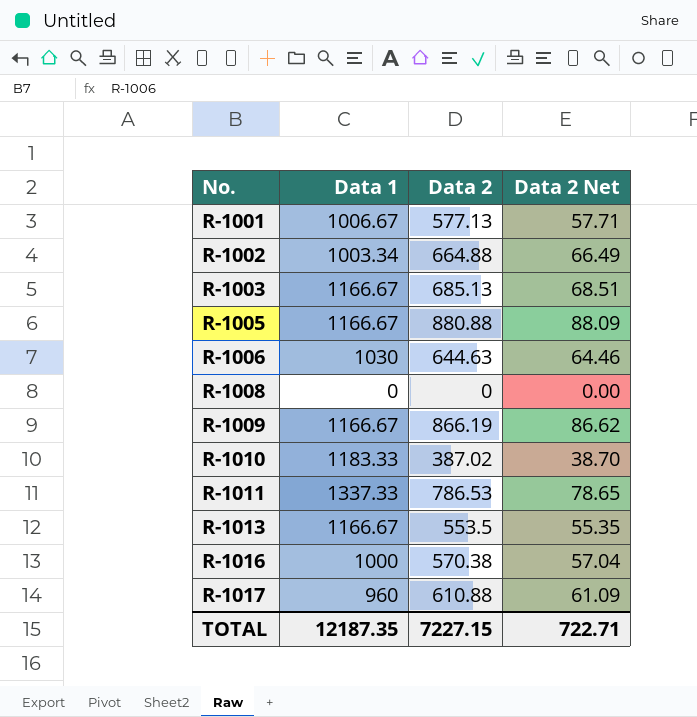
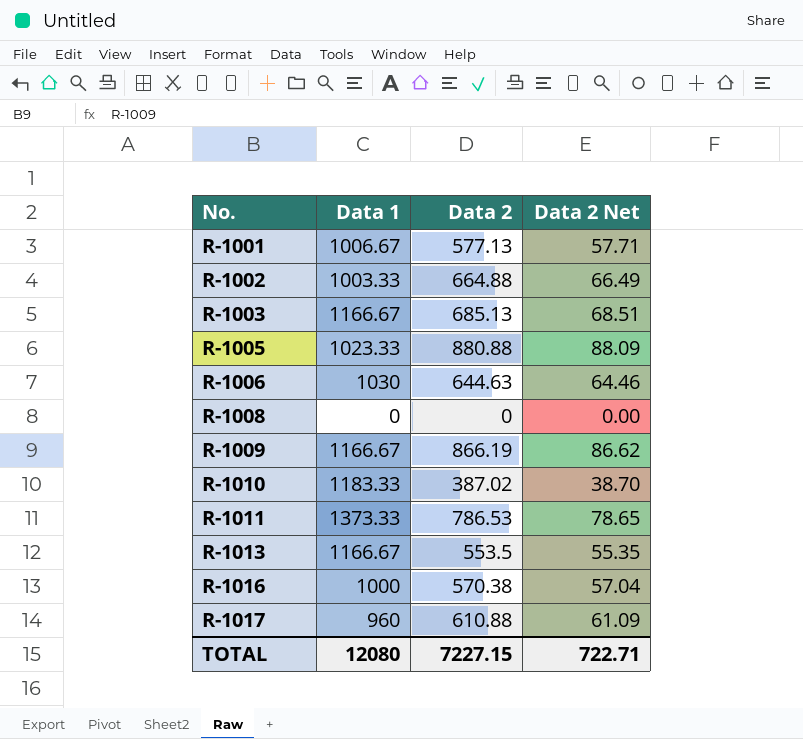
R-1002 | Data 1: 1003.34 -> 1003.33
R-1005 | Data 1: 1166.67 -> 1023.33
R-1011 | Data 1: 1337.33 -> 1373.33
TOTAL | Data 1: 12187.35 -> 12080

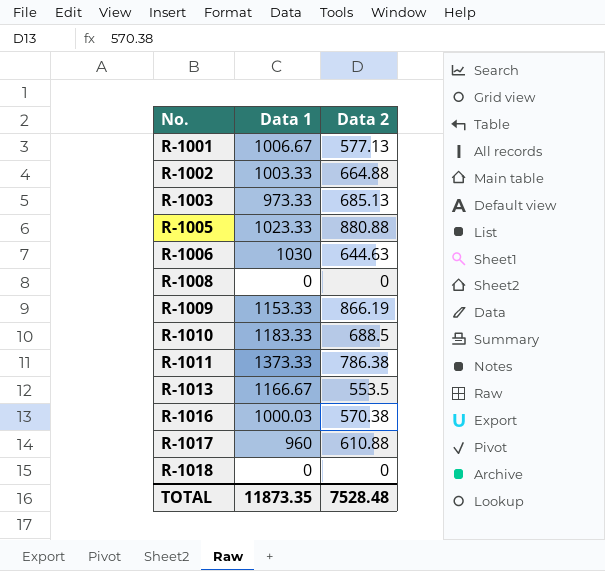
column Data 2 Net | formula: [Data 2] * 0.1 -> none
R-1003 | Data 1: 1166.67 -> 973.33
R-1009 | Data 1: 1166.67 -> 1153.33
R-1010 | Data 2: 387.02 -> 688.5
R-1011 | Data 2: 786.53 -> 786.38
R-1016 | Data 1: 1000 -> 1000.03
row R-1018: none -> 0 | 0
TOTAL | Data 1: 12080 -> 11873.35
TOTAL | Data 2: 7227.15 -> 7528.48

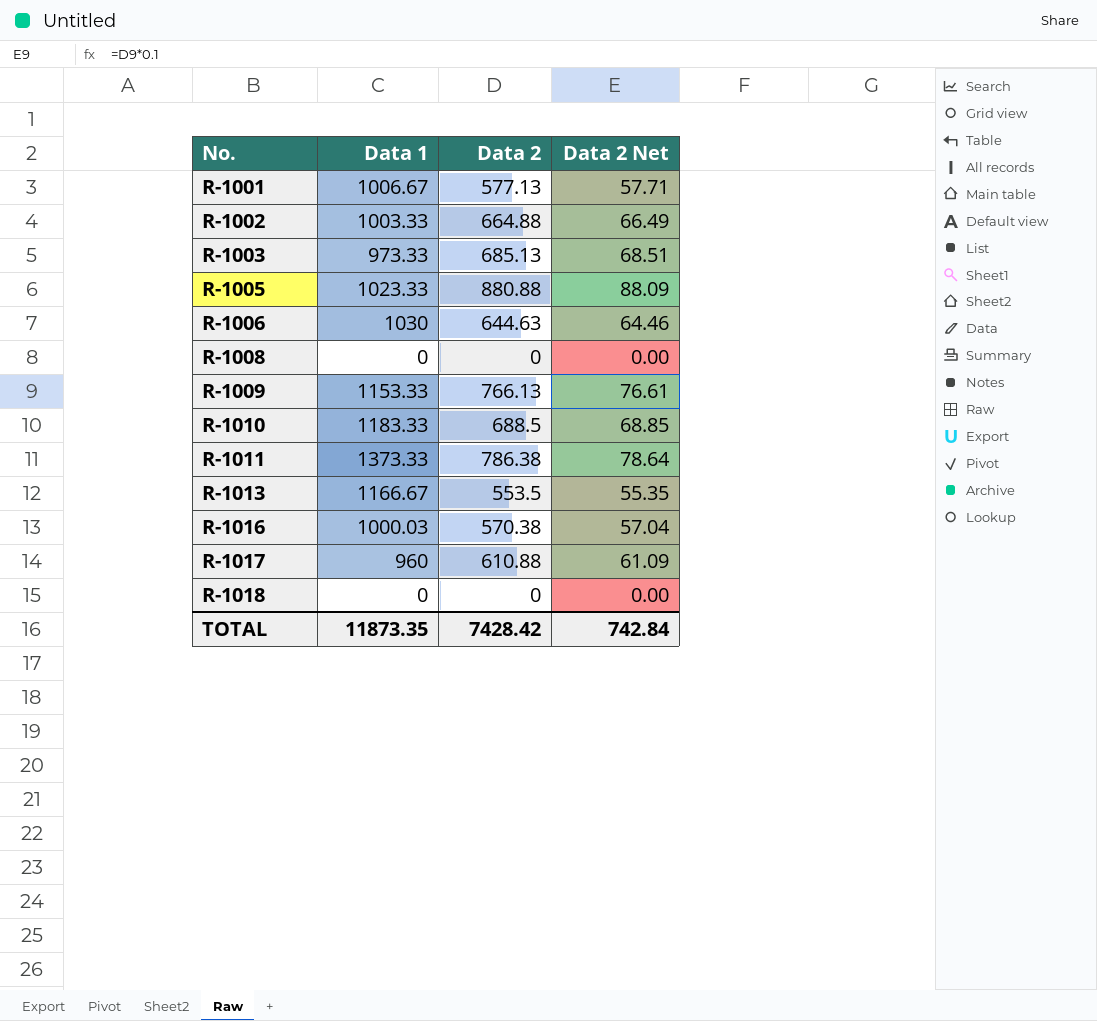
column Data 2 Net | formula: none -> [Data 2] * 0.1
R-1009 | Data 2: 866.19 -> 766.13
TOTAL | Data 2: 7528.48 -> 7428.42

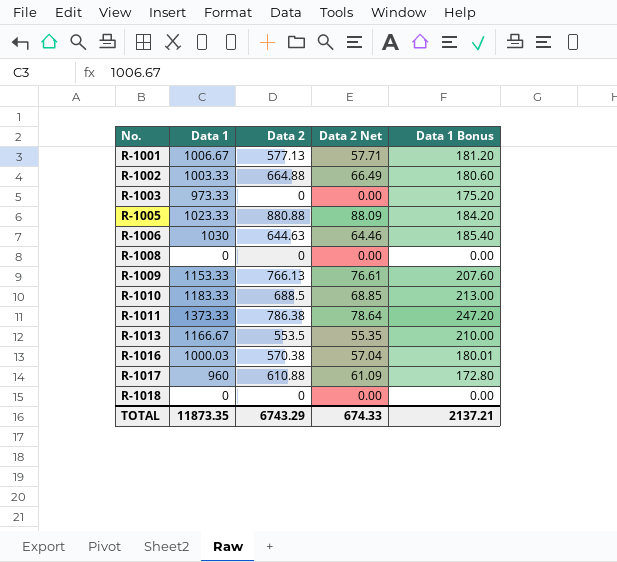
column Data 1 Bonus | formula: none -> [Data 1] * 0.18
R-1003 | Data 2: 685.13 -> 0
R-1003 | Data 2 Net: 68.51 -> 0.00
TOTAL | Data 2: 7428.42 -> 6743.29
TOTAL | Data 2 Net: 742.84 -> 674.33

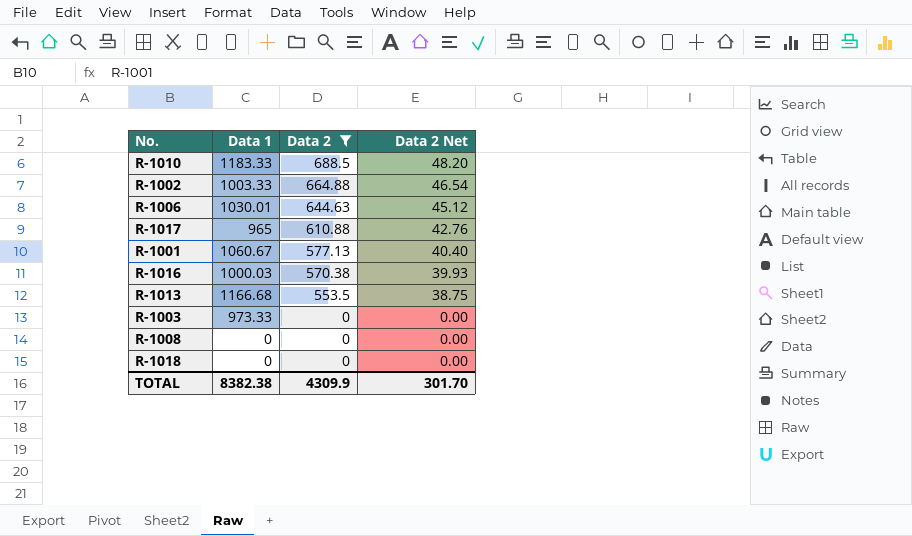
filter: none -> Data 2 <= 688.5
row order: No. ascending -> Data 2 descending
column Data 1 Bonus | formula: [Data 1] * 0.18 -> none
column Data 2 Net | formula: [Data 2] * 0.1 -> [Data 2] * 0.07
R-1006 | Data 1: 1030 -> 1030.01
R-1017 | Data 1: 960 -> 965
R-1001 | Data 1: 1006.67 -> 1060.67
R-1013 | Data 1: 1166.67 -> 1166.68
TOTAL | Data 1: 11873.35 -> 8382.38
TOTAL | Data 2: 6743.29 -> 4309.9
TOTAL | Data 2 Net: 674.33 -> 301.70

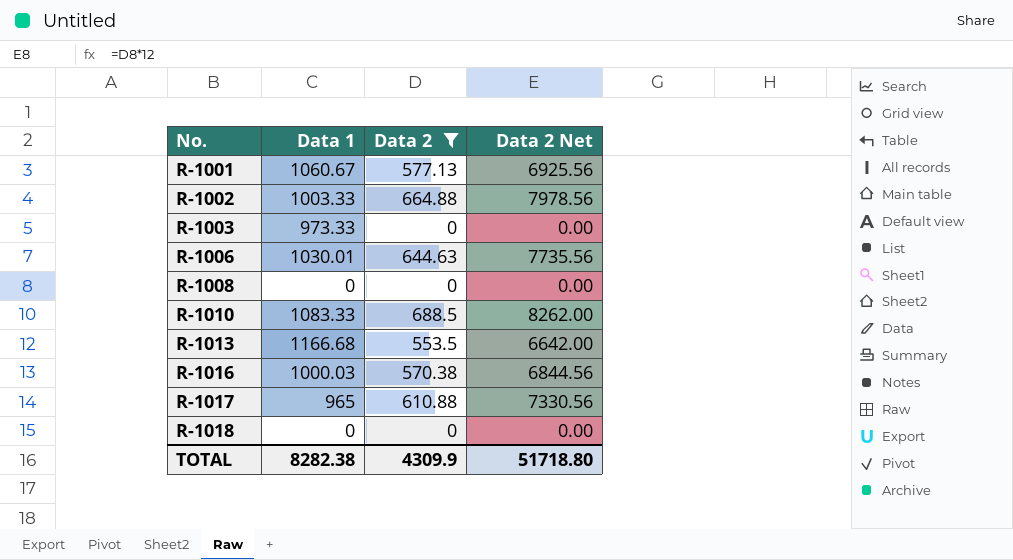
row order: Data 2 descending -> No. ascending
column Data 2 Net | formula: [Data 2] * 0.07 -> [Data 2] * 12
R-1010 | Data 1: 1183.33 -> 1083.33
TOTAL | Data 1: 8382.38 -> 8282.38
TOTAL | Data 2 Net: 301.70 -> 51718.80

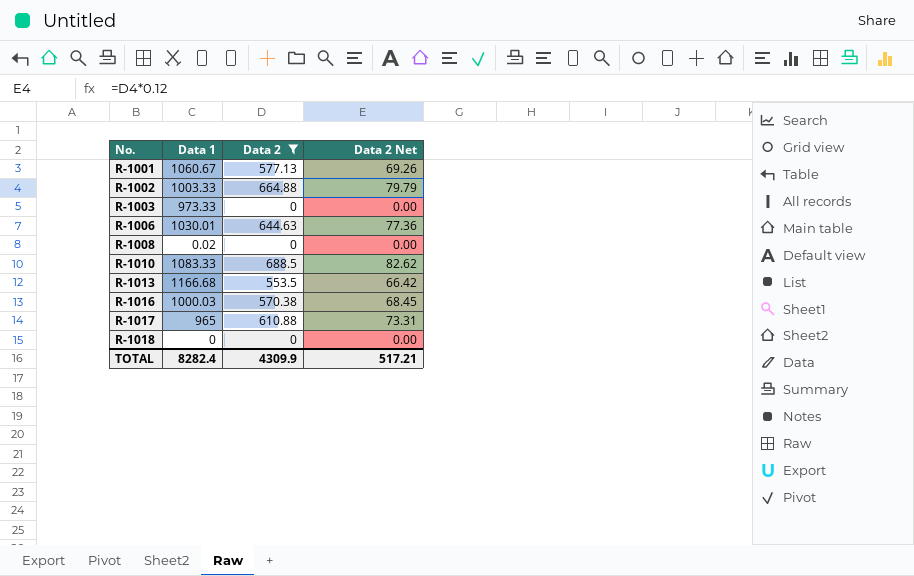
column Data 2 Net | formula: [Data 2] * 12 -> [Data 2] * 0.12
R-1008 | Data 1: 0 -> 0.02
TOTAL | Data 1: 8282.38 -> 8282.4
TOTAL | Data 2 Net: 51718.80 -> 517.21

